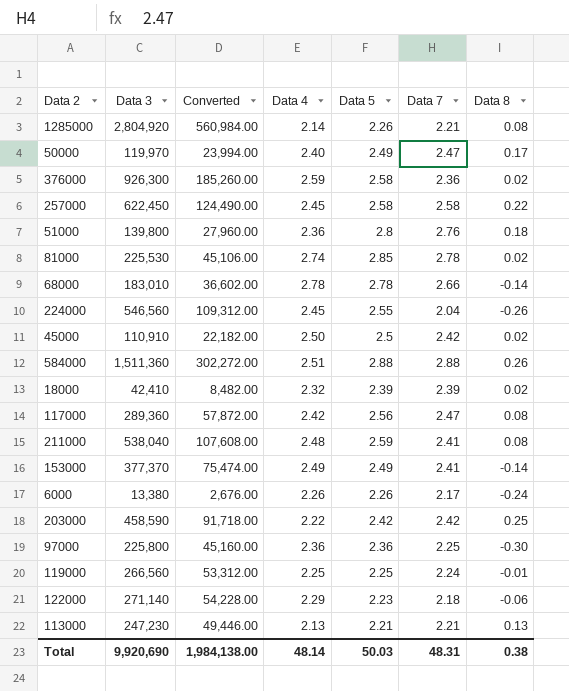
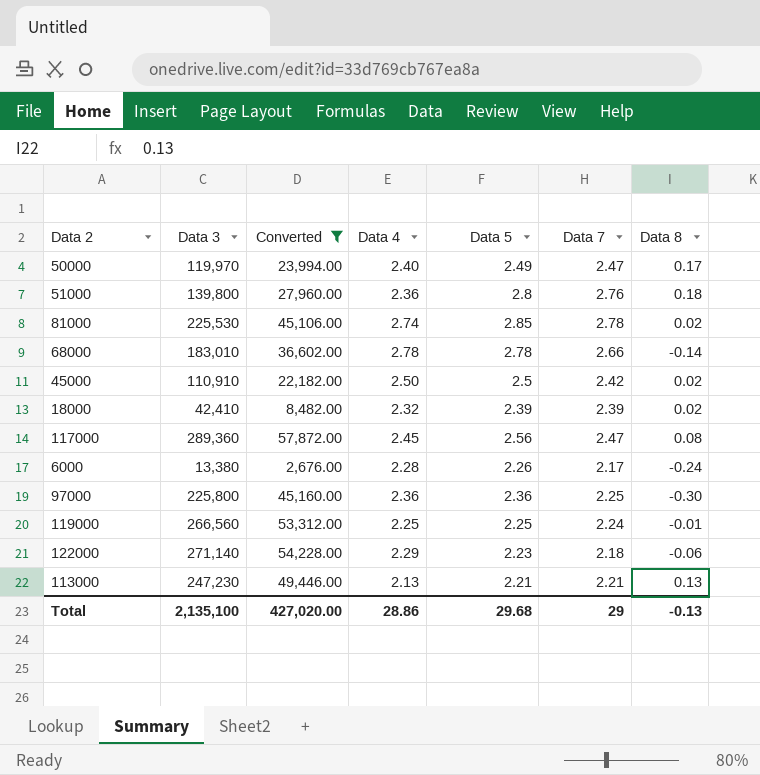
filter: none -> Converted <= 57,872.00
117000 | Data 4: 2.42 -> 2.45
6000 | Data 4: 2.26 -> 2.28
Total | Data 3: 9,920,690 -> 2,135,100
Total | Converted: 1,984,138.00 -> 427,020.00
Total | Data 4: 48.14 -> 28.86
Total | Data 5: 50.03 -> 29.68
Total | Data 7: 48.31 -> 29
Total | Data 8: 0.38 -> -0.13

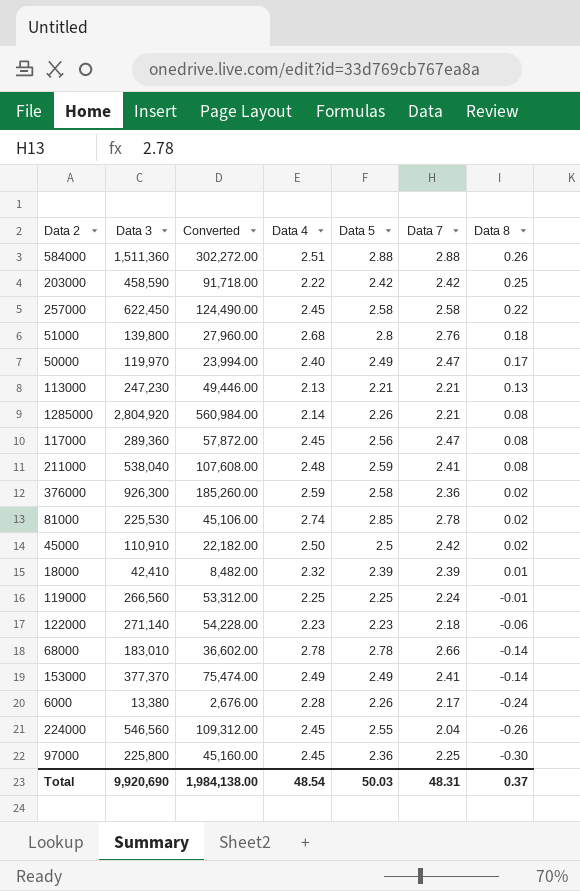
filter: Converted <= 57,872.00 -> none
row order: none -> Data 8 descending
51000 | Data 4: 2.36 -> 2.68
18000 | Data 8: 0.02 -> 0.01
122000 | Data 4: 2.29 -> 2.23
97000 | Data 4: 2.36 -> 2.45
Total | Data 3: 2,135,100 -> 9,920,690
Total | Converted: 427,020.00 -> 1,984,138.00
Total | Data 4: 28.86 -> 48.54
Total | Data 5: 29.68 -> 50.03
Total | Data 7: 29 -> 48.31
Total | Data 8: -0.13 -> 0.37

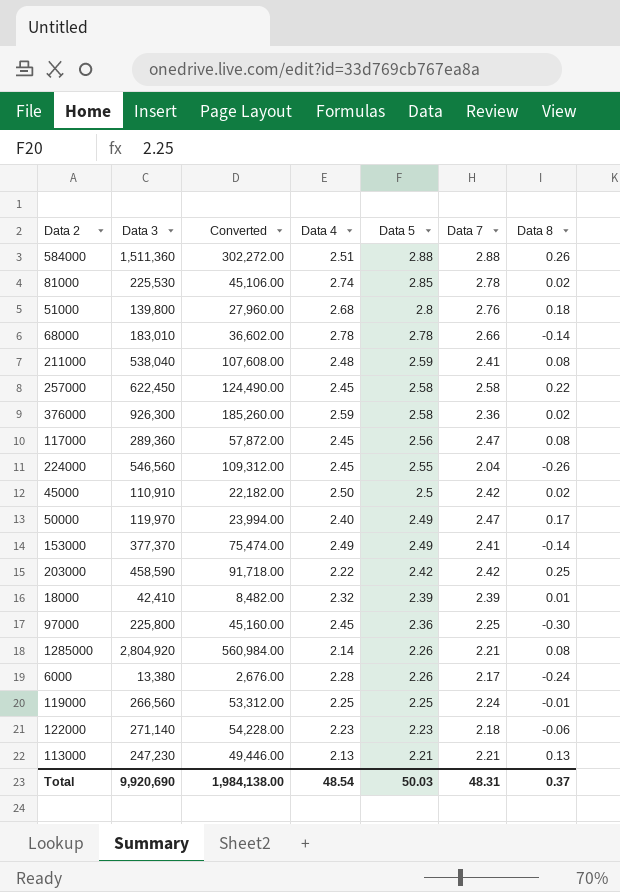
row order: Data 8 descending -> Data 5 descending

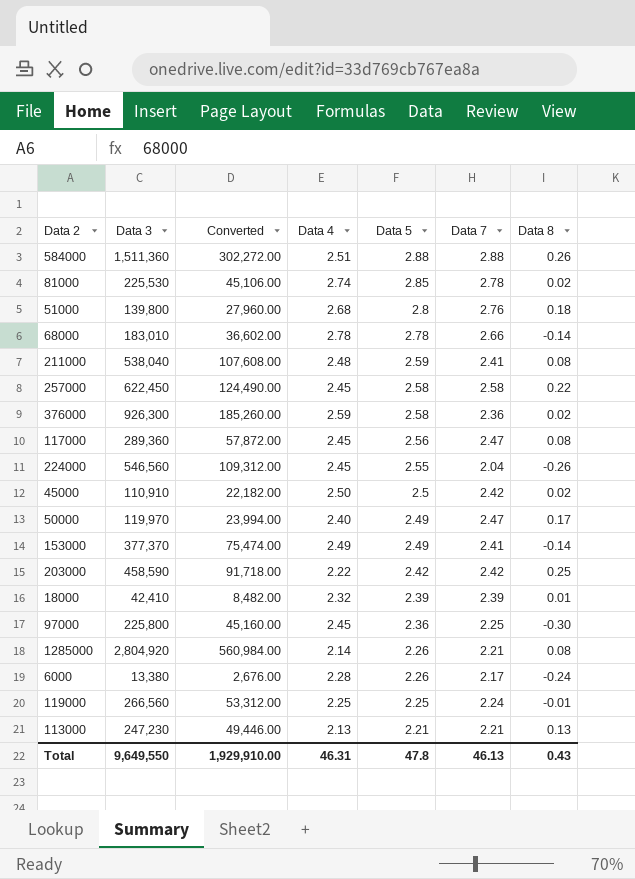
row 122000: 271,140 | 54,228.00 | 2.23 | 2.23 | 2.18 | -0.06 -> none
Total | Data 3: 9,920,690 -> 9,649,550
Total | Converted: 1,984,138.00 -> 1,929,910.00
Total | Data 4: 48.54 -> 46.31
Total | Data 5: 50.03 -> 47.8
Total | Data 7: 48.31 -> 46.13
Total | Data 8: 0.37 -> 0.43

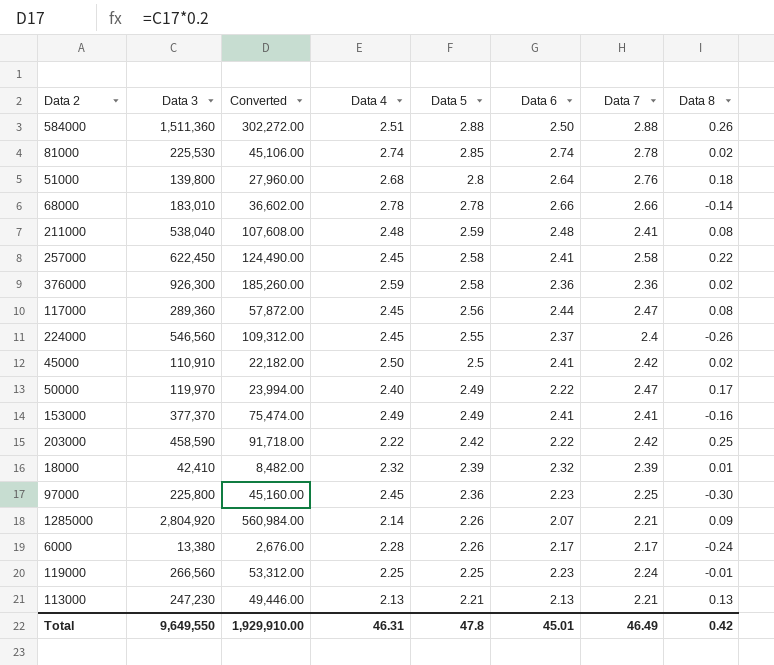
column Data 6 | position: none -> 6
224000 | Data 7: 2.04 -> 2.4
153000 | Data 8: -0.14 -> -0.16
1285000 | Data 8: 0.08 -> 0.09
Total | Data 7: 46.13 -> 46.49
Total | Data 8: 0.43 -> 0.42

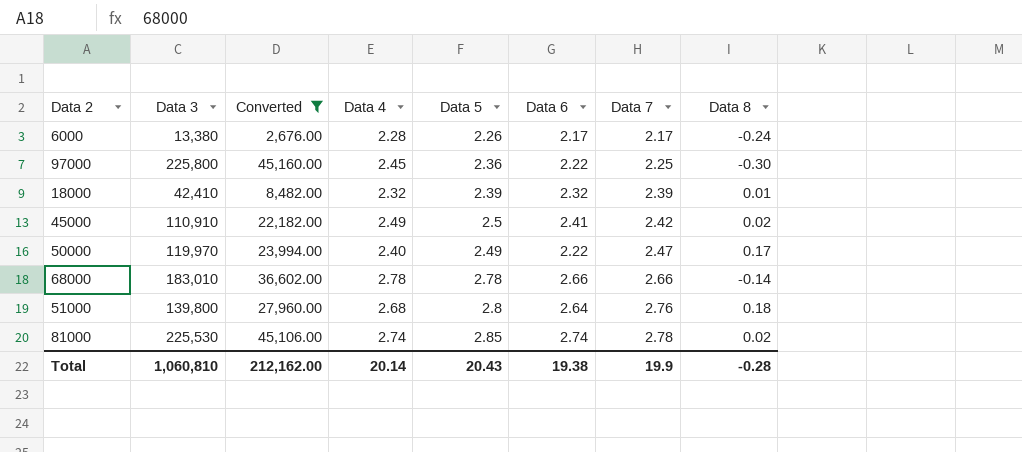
filter: none -> Converted <= 45,160.00
row order: Data 5 descending -> Data 7 ascending
97000 | Data 6: 2.23 -> 2.22
45000 | Data 4: 2.50 -> 2.49
Total | Data 3: 9,649,550 -> 1,060,810
Total | Converted: 1,929,910.00 -> 212,162.00
Total | Data 4: 46.31 -> 20.14
Total | Data 5: 47.8 -> 20.43
Total | Data 6: 45.01 -> 19.38
Total | Data 7: 46.49 -> 19.9
Total | Data 8: 0.42 -> -0.28

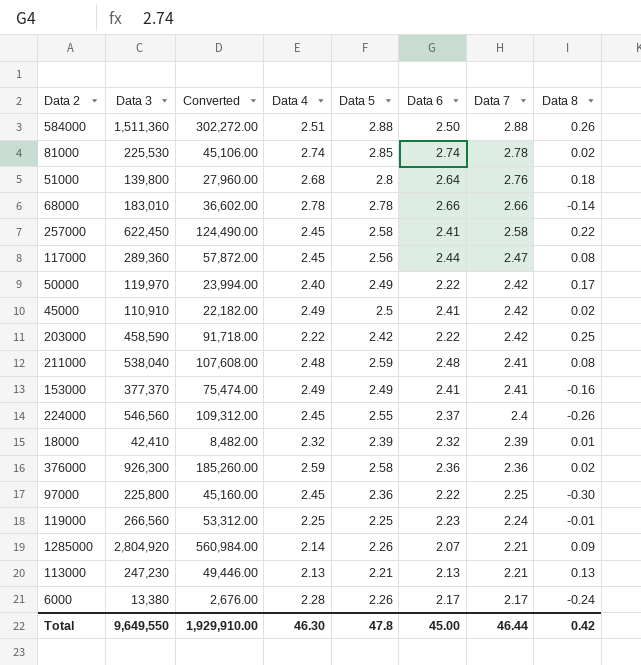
filter: Converted <= 45,160.00 -> none
row order: Data 7 ascending -> Data 7 descending
50000 | Data 7: 2.47 -> 2.42
Total | Data 3: 1,060,810 -> 9,649,550
Total | Converted: 212,162.00 -> 1,929,910.00
Total | Data 4: 20.14 -> 46.30
Total | Data 5: 20.43 -> 47.8
Total | Data 6: 19.38 -> 45.00
Total | Data 7: 19.9 -> 46.44
Total | Data 8: -0.28 -> 0.42

